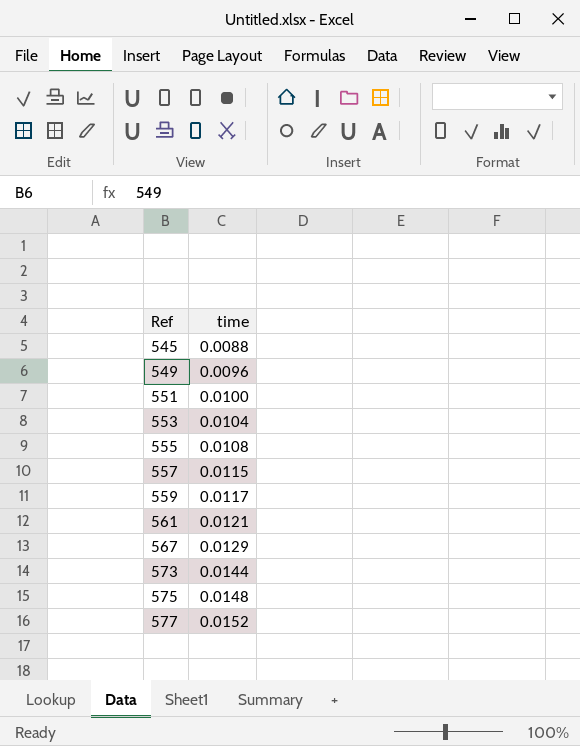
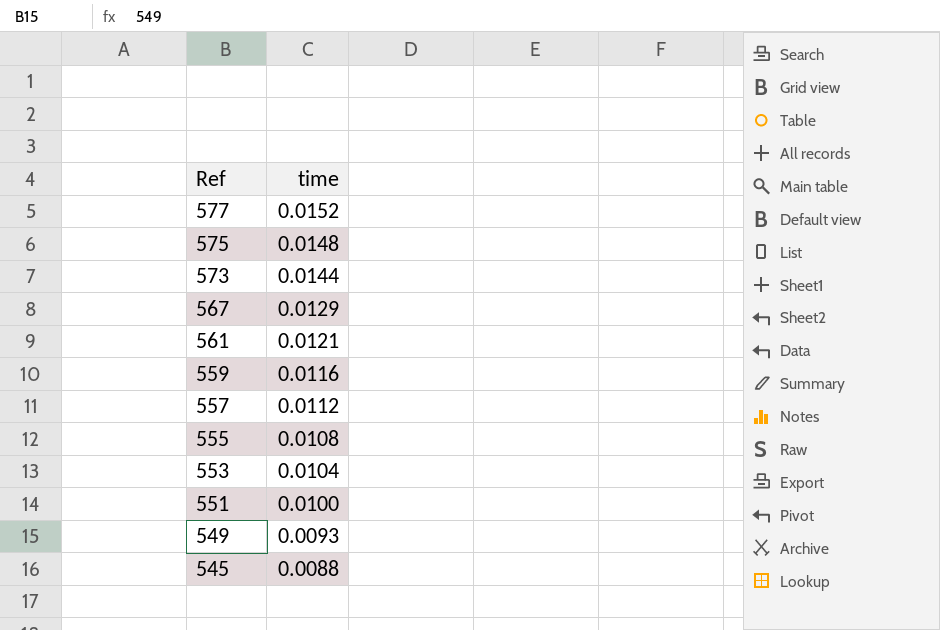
row order: Ref ascending -> Ref descending
559 | time: 0.0117 -> 0.0116
557 | time: 0.0115 -> 0.0112
549 | time: 0.0096 -> 0.0093

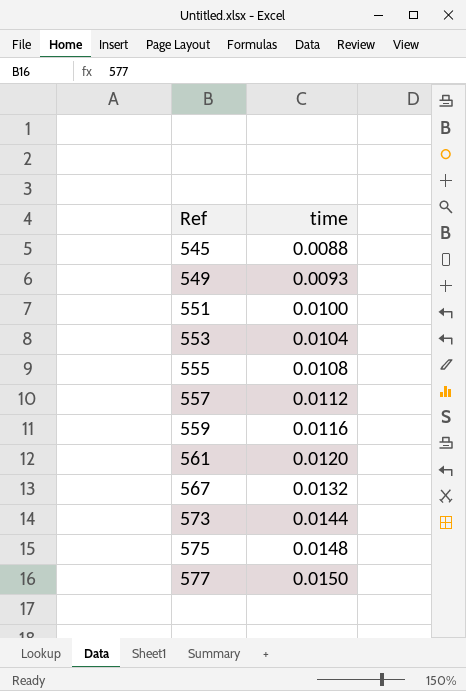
row order: Ref descending -> Ref ascending
561 | time: 0.0121 -> 0.0120
567 | time: 0.0129 -> 0.0132
577 | time: 0.0152 -> 0.0150

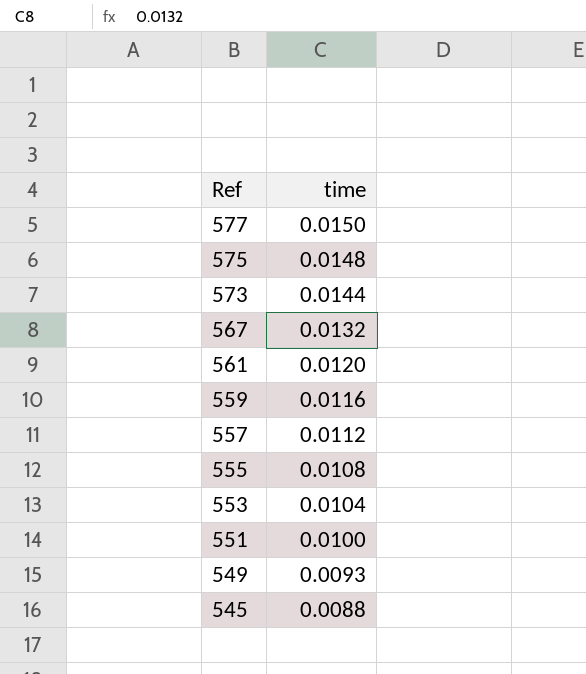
row order: Ref ascending -> Ref descending

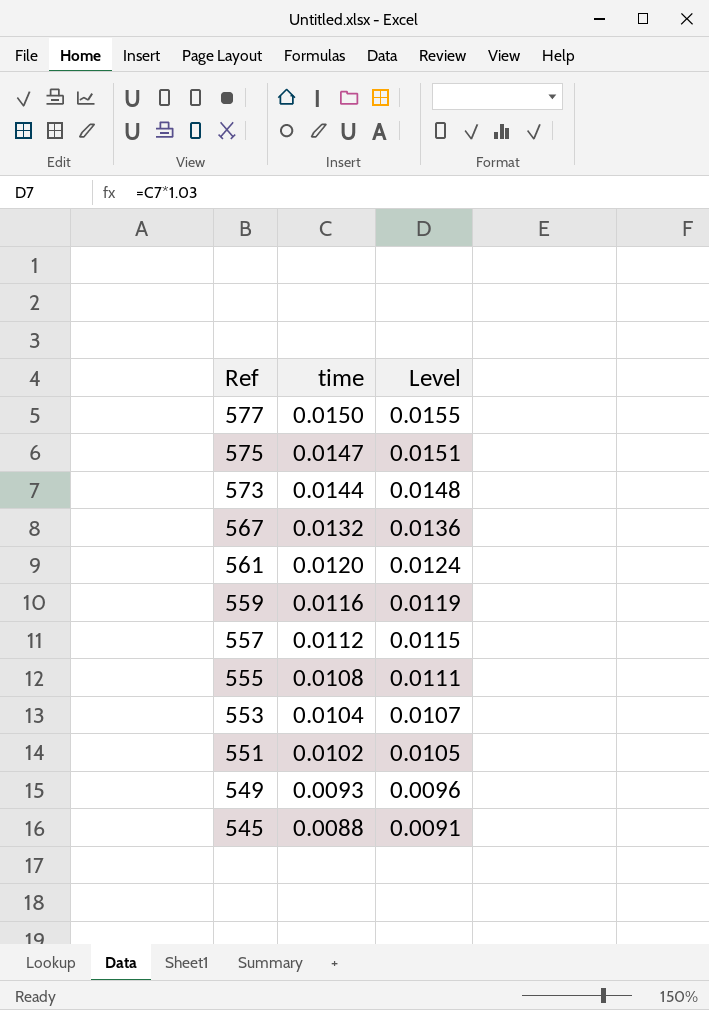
column Level | formula: none -> [time] * 1.03
575 | time: 0.0148 -> 0.0147
551 | time: 0.0100 -> 0.0102

